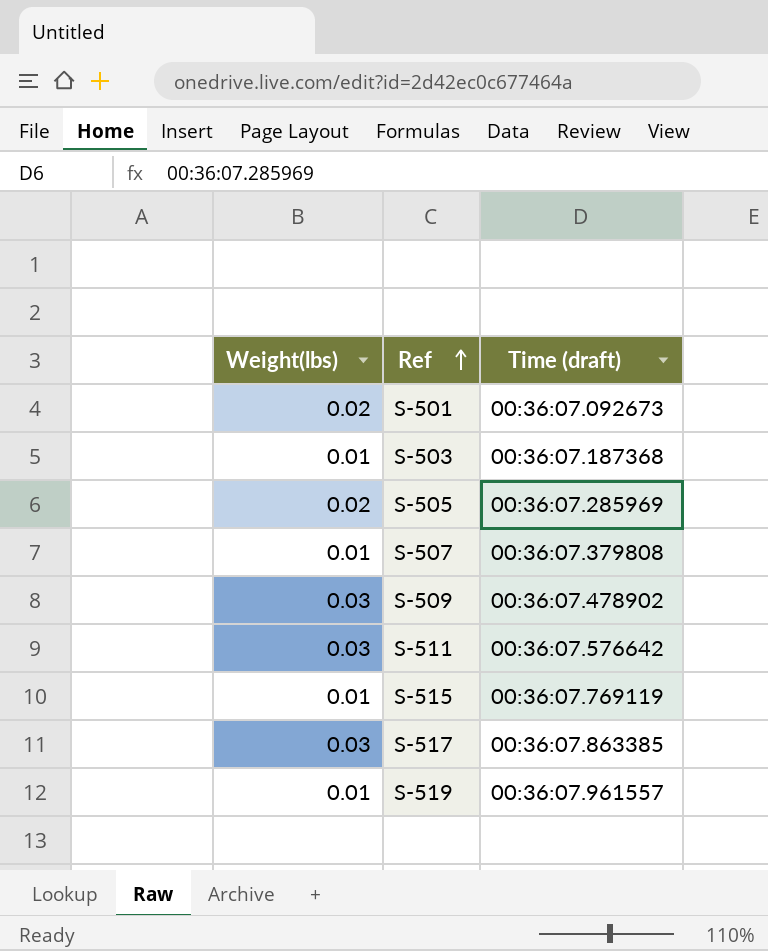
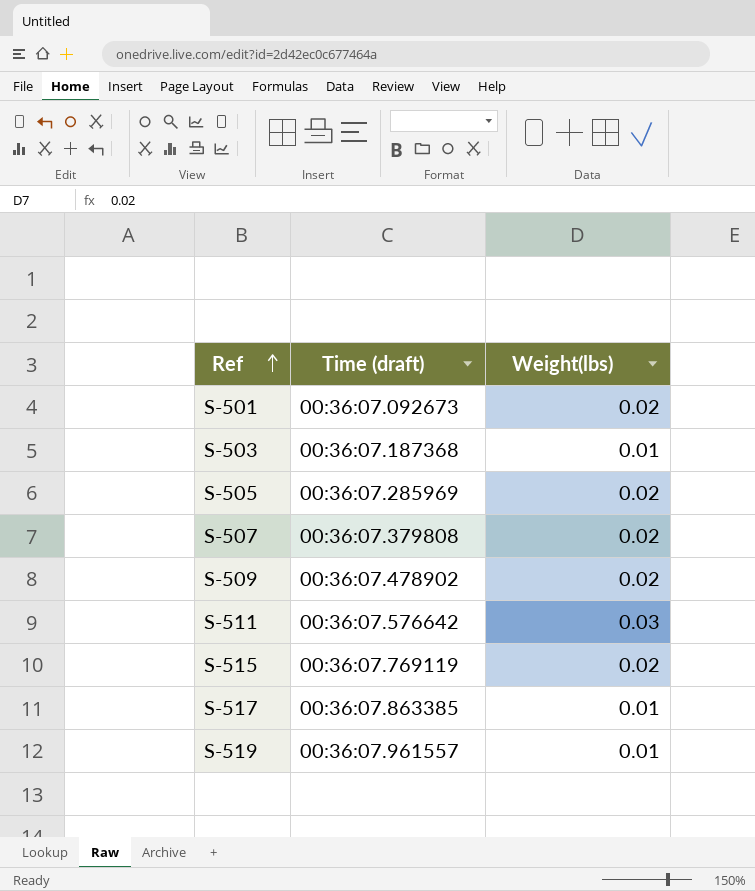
column Weight(lbs) | position: 1 -> 3
S-507 | Weight(lbs): 0.01 -> 0.02
S-509 | Weight(lbs): 0.03 -> 0.02
S-515 | Weight(lbs): 0.01 -> 0.02
S-517 | Weight(lbs): 0.03 -> 0.01

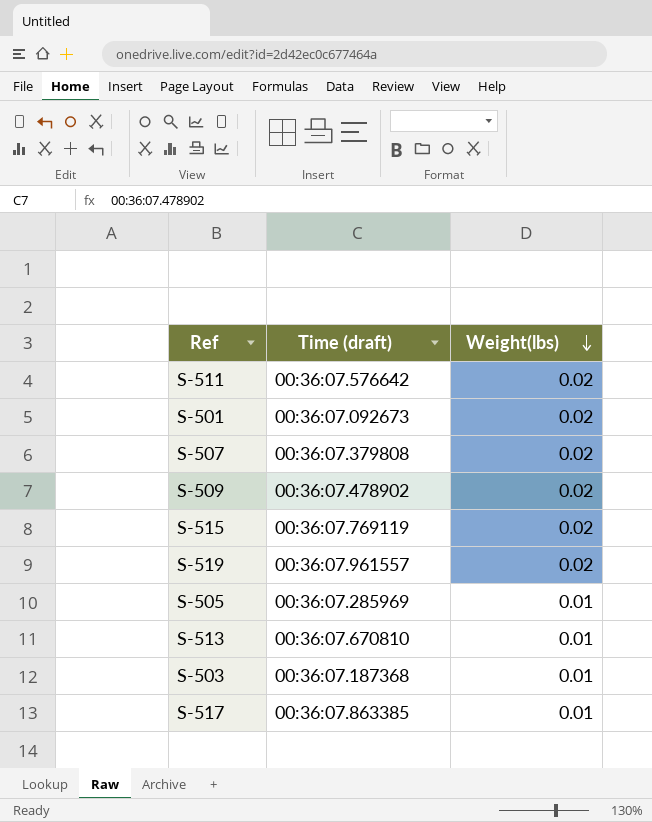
row order: Ref ascending -> Weight(lbs) descending
S-511 | Weight(lbs): 0.03 -> 0.02
S-519 | Weight(lbs): 0.01 -> 0.02
S-505 | Weight(lbs): 0.02 -> 0.01
row S-513: none -> 00:36:07.670810 | 0.01

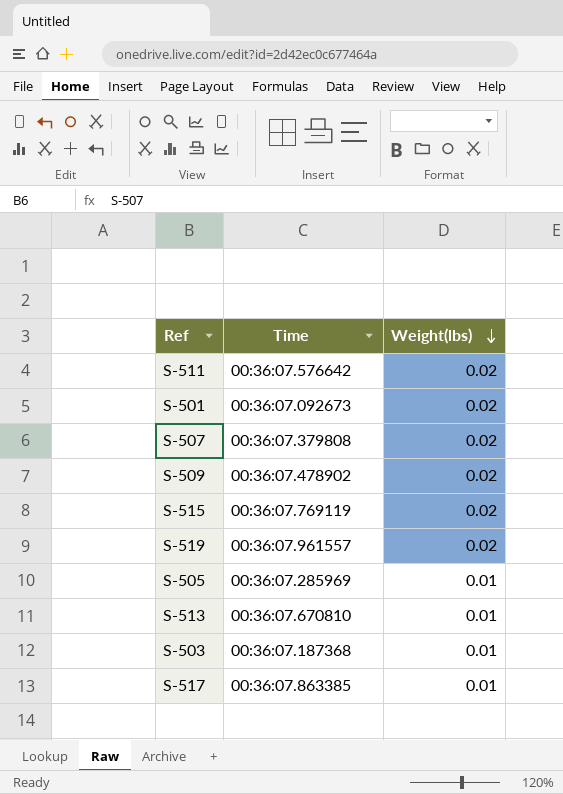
column name: Time (draft) -> Time

